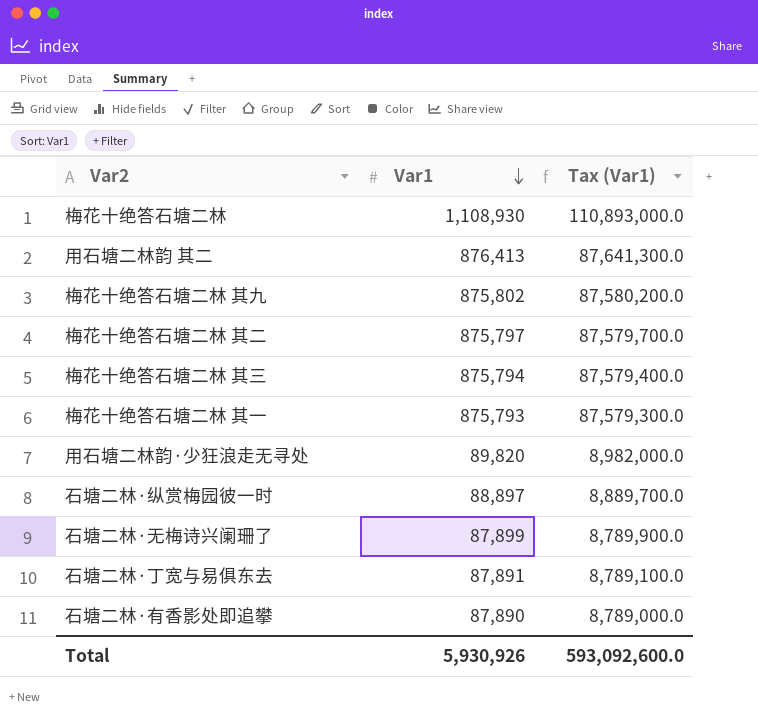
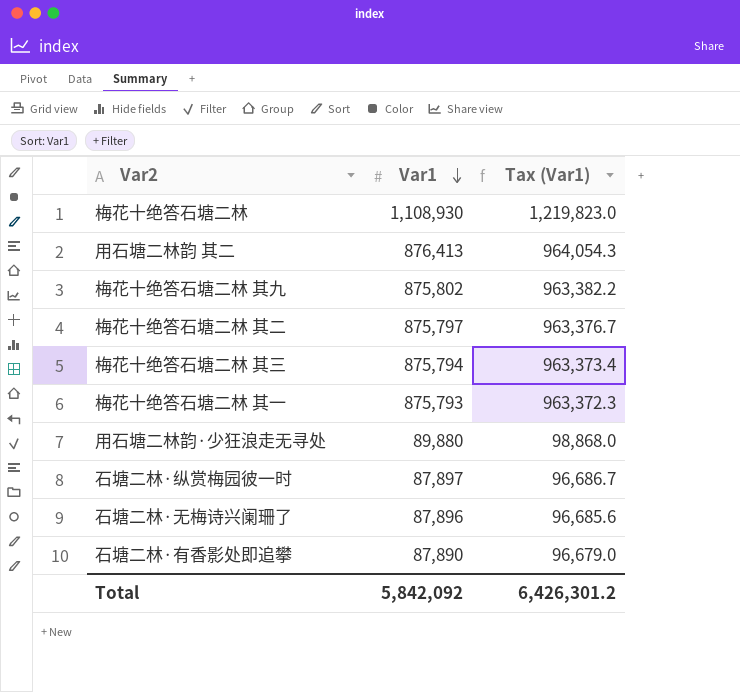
column Tax (Var1) | formula: [Var1] * 100 -> [Var1] * 1.1
row 石塘二林·丁宽与易俱东去: 87,891 | 8,789,100.0 -> none
用石塘二林韵·少狂浪走无寻处 | Var1: 89,820 -> 89,880
石塘二林·纵赏梅园彼一时 | Var1: 88,897 -> 87,897
石塘二林·无梅诗兴阑珊了 | Var1: 87,899 -> 87,896
Total | Var1: 5,930,926 -> 5,842,092
Total | Tax (Var1): 593,092,600.0 -> 6,426,301.2

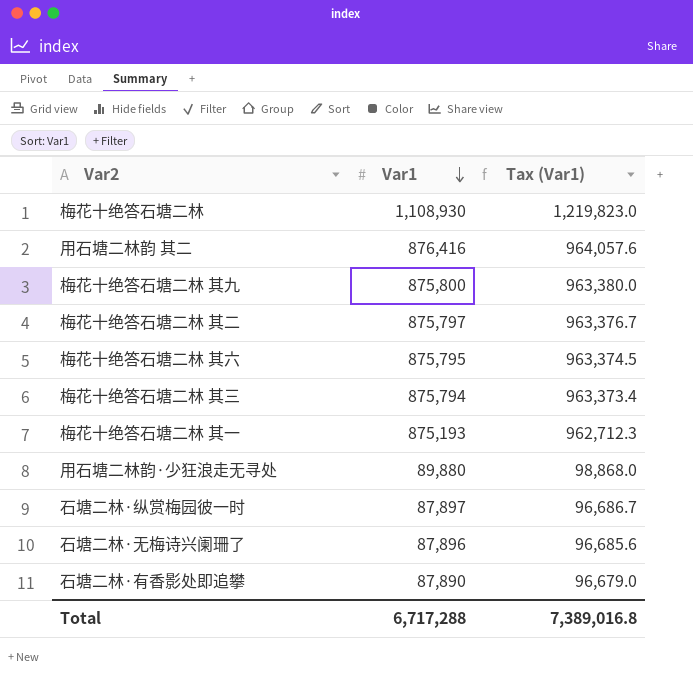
用石塘二林韵 其二 | Var1: 876,413 -> 876,416
用石塘二林韵 其二 | Tax (Var1): 964,054.3 -> 964,057.6
梅花十绝答石塘二林 其九 | Var1: 875,802 -> 875,800
梅花十绝答石塘二林 其九 | Tax (Var1): 963,382.2 -> 963,380.0
row 梅花十绝答石塘二林 其六: none -> 875,795 | 963,374.5
梅花十绝答石塘二林 其一 | Var1: 875,793 -> 875,193
梅花十绝答石塘二林 其一 | Tax (Var1): 963,372.3 -> 962,712.3
Total | Var1: 5,842,092 -> 6,717,288
Total | Tax (Var1): 6,426,301.2 -> 7,389,016.8

